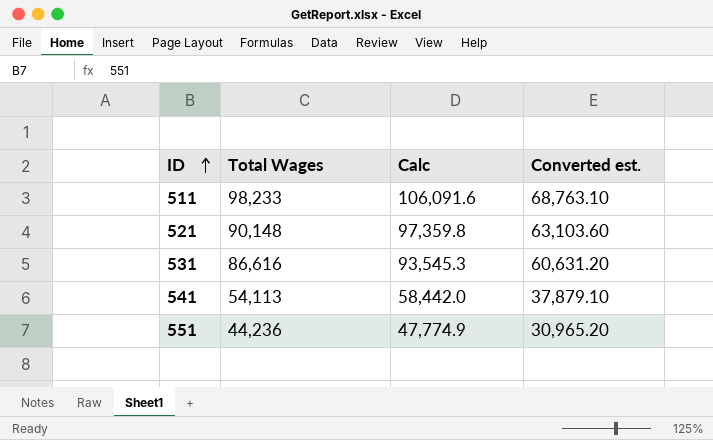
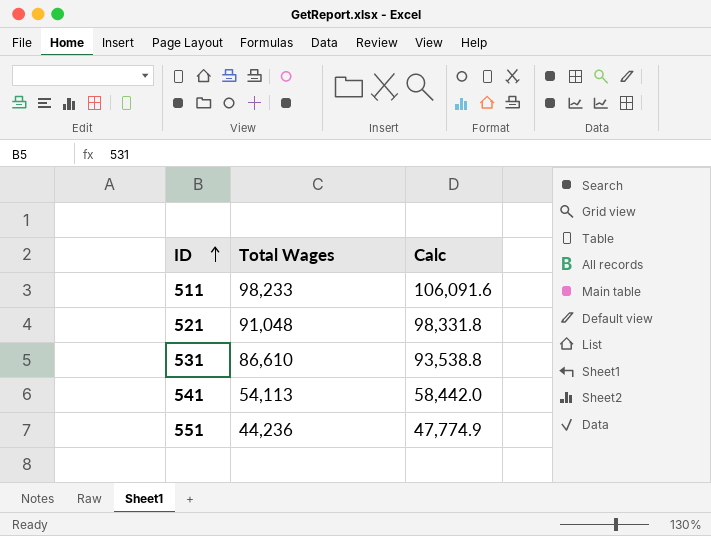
column Converted est. | formula: [Total Wages] * 0.7 -> none
521 | Total Wages: 90,148 -> 91,048
521 | Calc: 97,359.8 -> 98,331.8
531 | Total Wages: 86,616 -> 86,610
531 | Calc: 93,545.3 -> 93,538.8

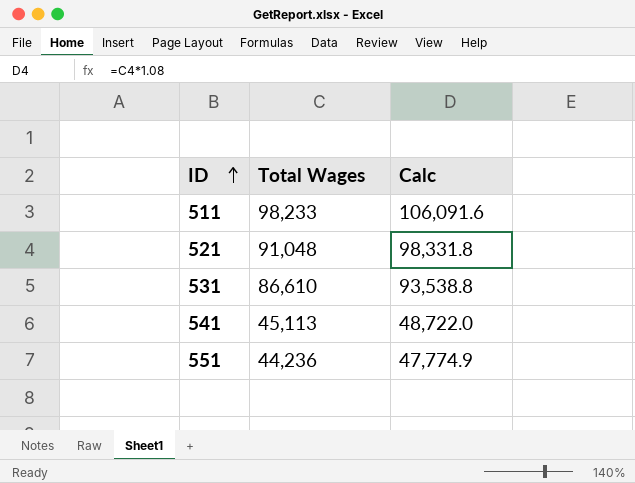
541 | Total Wages: 54,113 -> 45,113
541 | Calc: 58,442.0 -> 48,722.0

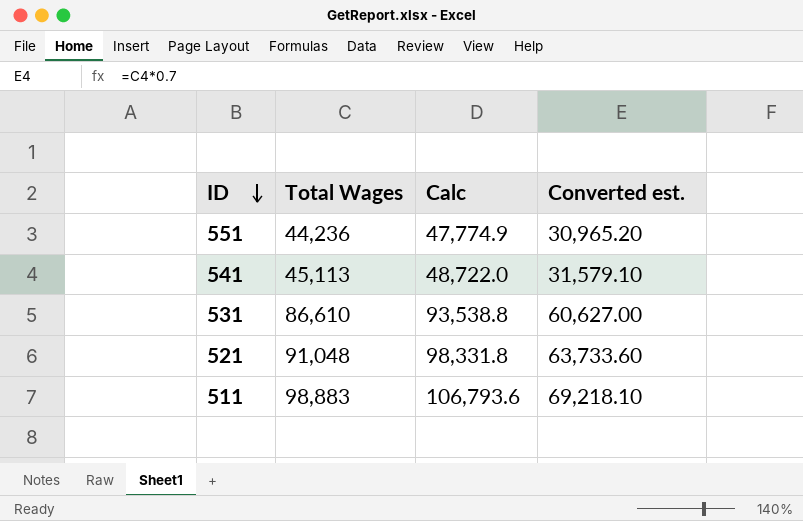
row order: ID ascending -> ID descending
column Converted est. | formula: none -> [Total Wages] * 0.7
511 | Total Wages: 98,233 -> 98,883
511 | Calc: 106,091.6 -> 106,793.6

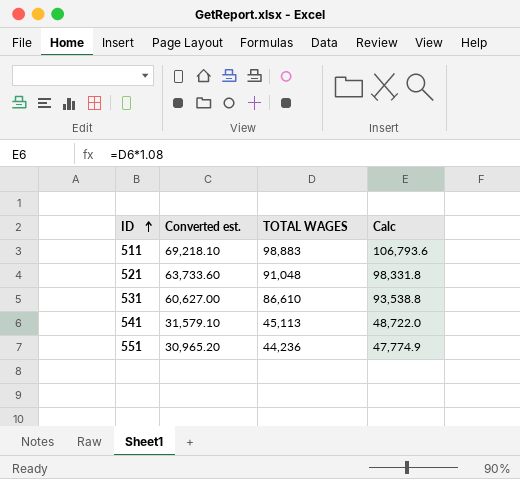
row order: ID descending -> ID ascending
column Converted est. | position: 4 -> 2
column name: Total Wages -> TOTAL WAGES

